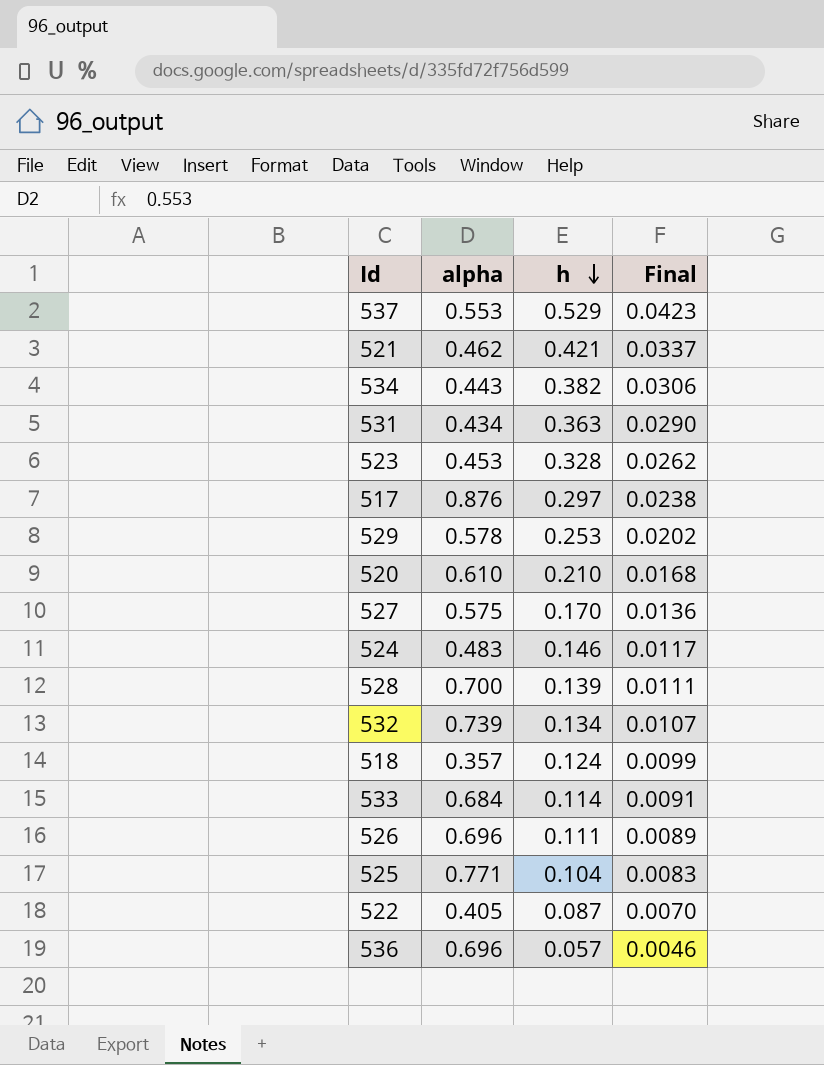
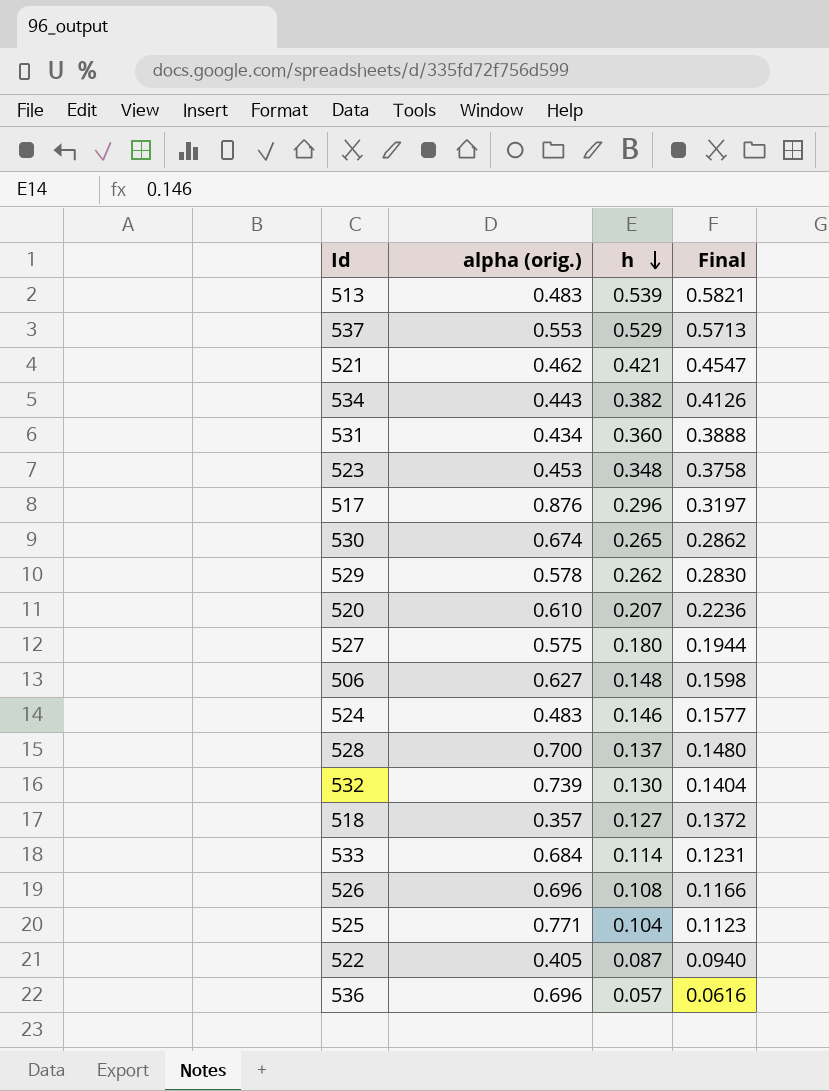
column name: alpha -> alpha (orig.)
column Final | formula: [h] * 0.08 -> [h] * 1.08
row 513: none -> 0.483 | 0.539 | 0.5821
531 | h: 0.363 -> 0.360
523 | h: 0.328 -> 0.348
517 | h: 0.297 -> 0.296
row 530: none -> 0.674 | 0.265 | 0.2862
529 | h: 0.253 -> 0.262
520 | h: 0.210 -> 0.207
527 | h: 0.170 -> 0.180
row 506: none -> 0.627 | 0.148 | 0.1598
528 | h: 0.139 -> 0.137
532 | h: 0.134 -> 0.130
518 | h: 0.124 -> 0.127
526 | h: 0.111 -> 0.108

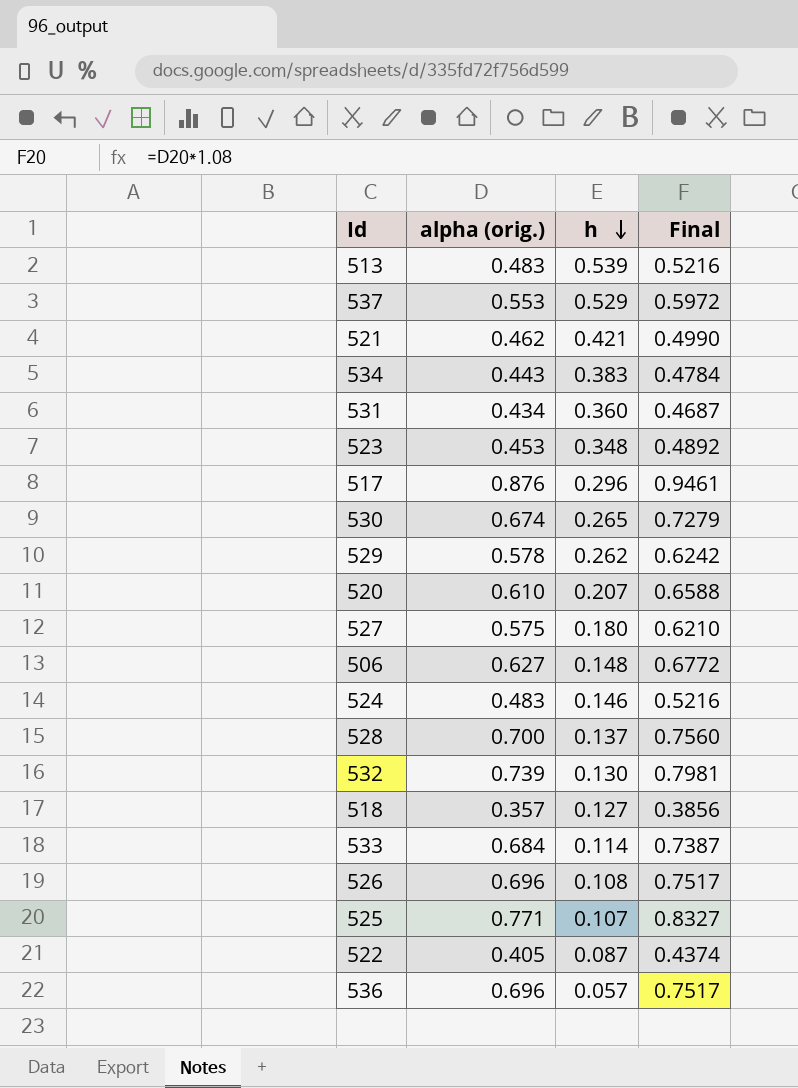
column Final | formula: [h] * 1.08 -> [alpha (orig.)] * 1.08
534 | h: 0.382 -> 0.383
525 | h: 0.104 -> 0.107

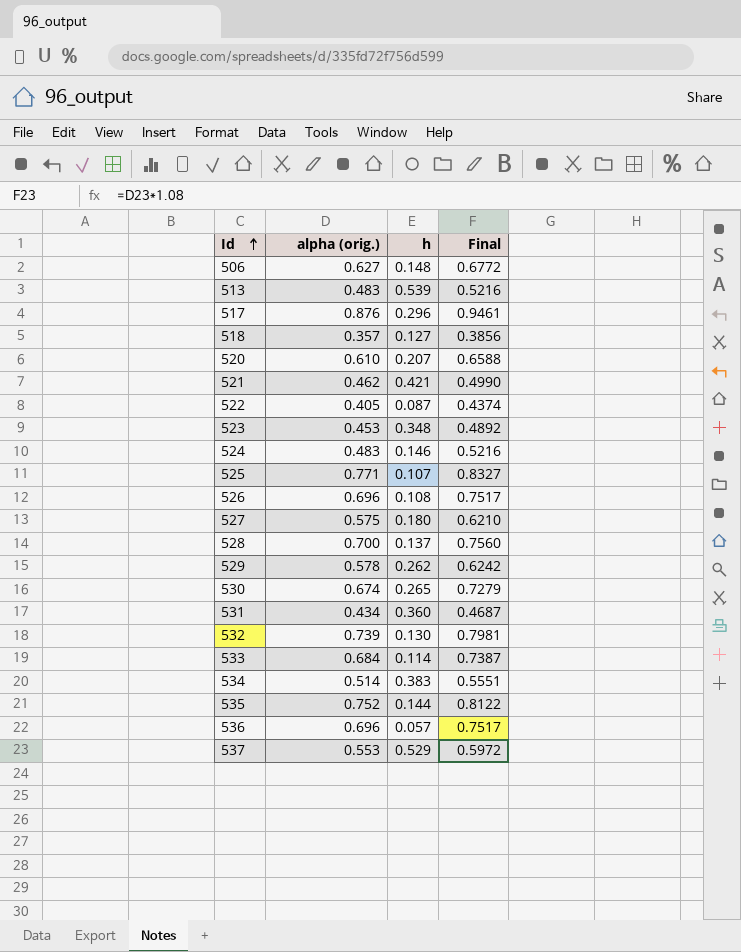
row order: h descending -> Id ascending
534 | alpha (orig.): 0.443 -> 0.514
534 | Final: 0.4784 -> 0.5551
row 535: none -> 0.752 | 0.144 | 0.8122

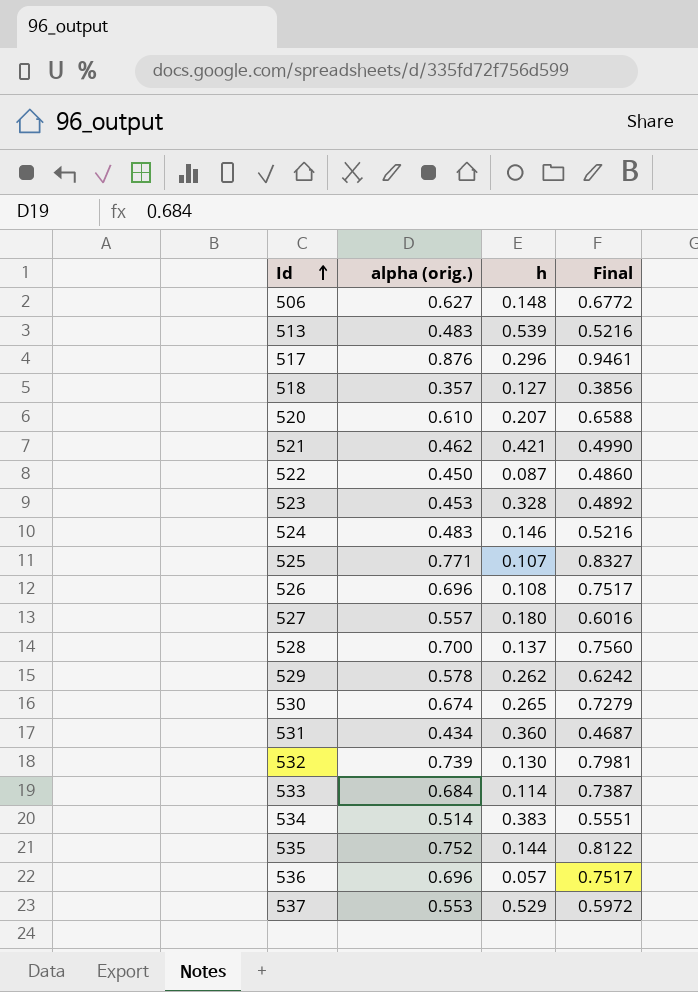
522 | alpha (orig.): 0.405 -> 0.450
522 | Final: 0.4374 -> 0.4860
523 | h: 0.348 -> 0.328
527 | alpha (orig.): 0.575 -> 0.557
527 | Final: 0.6210 -> 0.6016

